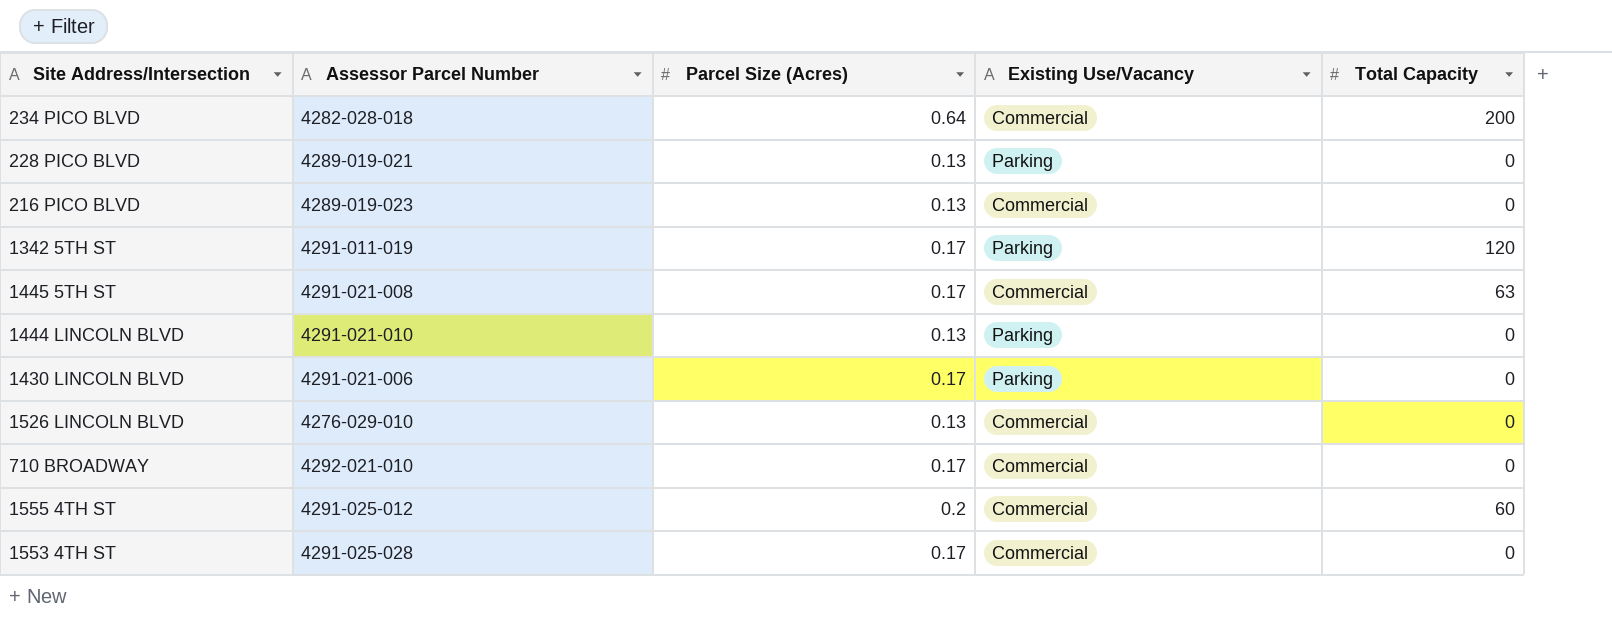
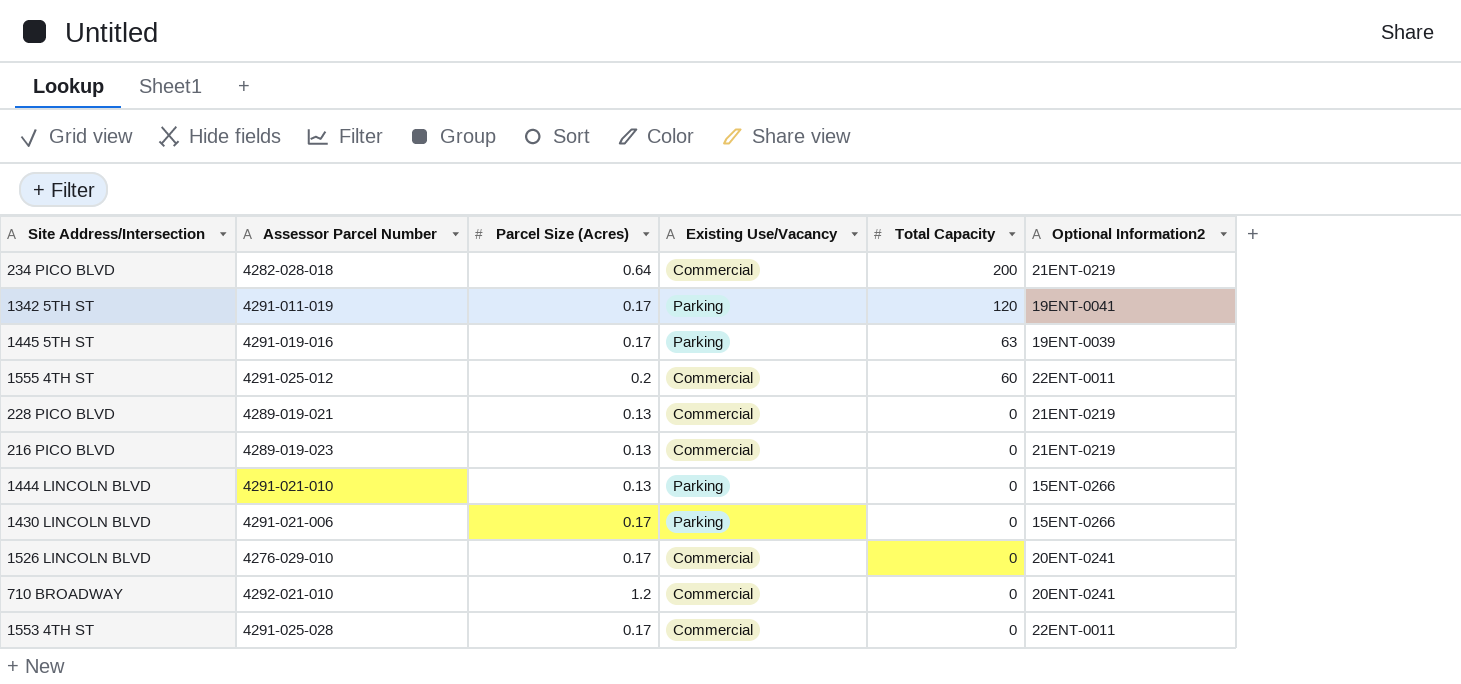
row order: none -> Total Capacity descending
column Optional Information2 | position: none -> 6
1445 5TH ST | Assessor Parcel Number: 4291-021-008 -> 4291-019-016
1445 5TH ST | Existing Use/Vacancy: Commercial -> Parking
228 PICO BLVD | Existing Use/Vacancy: Parking -> Commercial
1526 LINCOLN BLVD | Parcel Size (Acres): 0.13 -> 0.17
710 BROADWAY | Parcel Size (Acres): 0.17 -> 1.2

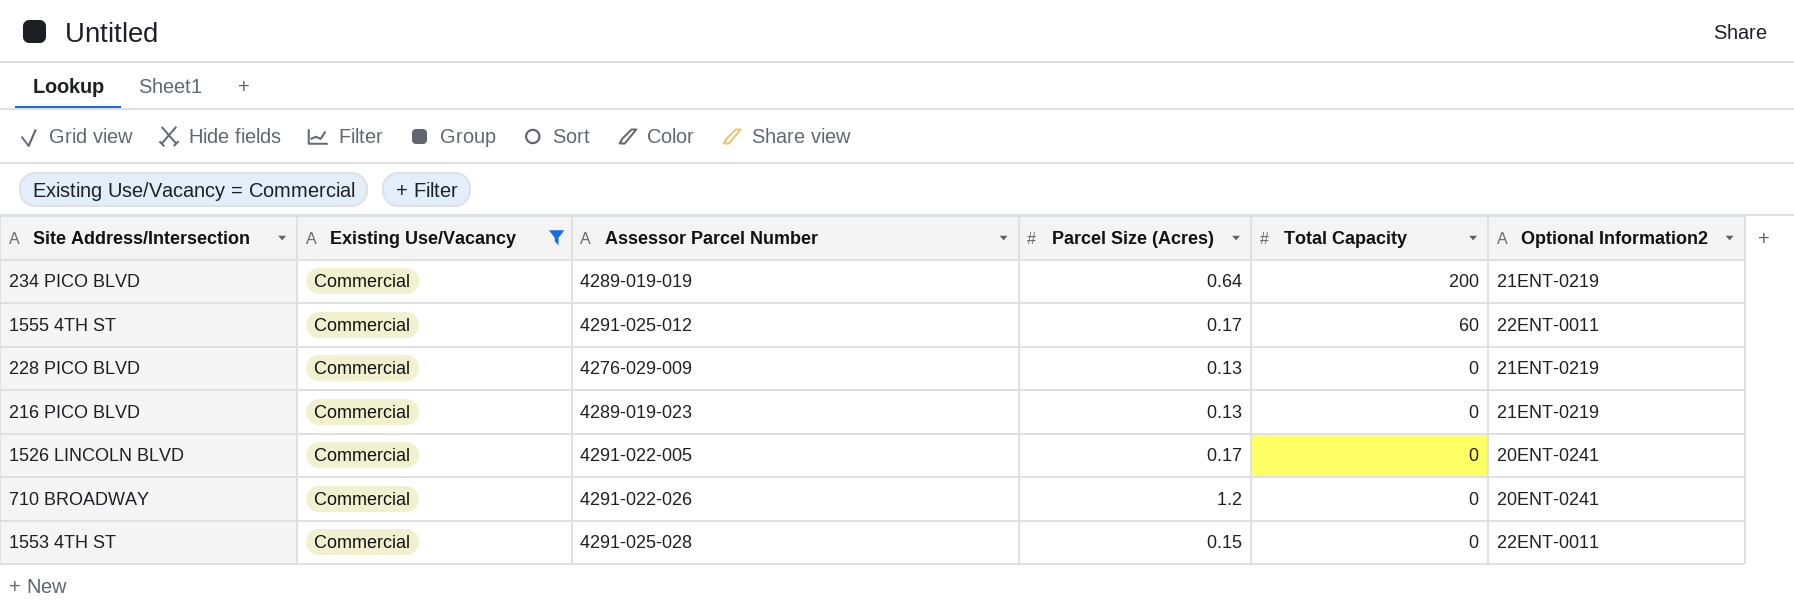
filter: none -> Existing Use/Vacancy = Commercial
column Existing Use/Vacancy | position: 4 -> 2
234 PICO BLVD | Assessor Parcel Number: 4282-028-018 -> 4289-019-019
1555 4TH ST | Parcel Size (Acres): 0.2 -> 0.17
228 PICO BLVD | Assessor Parcel Number: 4289-019-021 -> 4276-029-009
1526 LINCOLN BLVD | Assessor Parcel Number: 4276-029-010 -> 4291-022-005
710 BROADWAY | Assessor Parcel Number: 4292-021-010 -> 4291-022-026
1553 4TH ST | Parcel Size (Acres): 0.17 -> 0.15

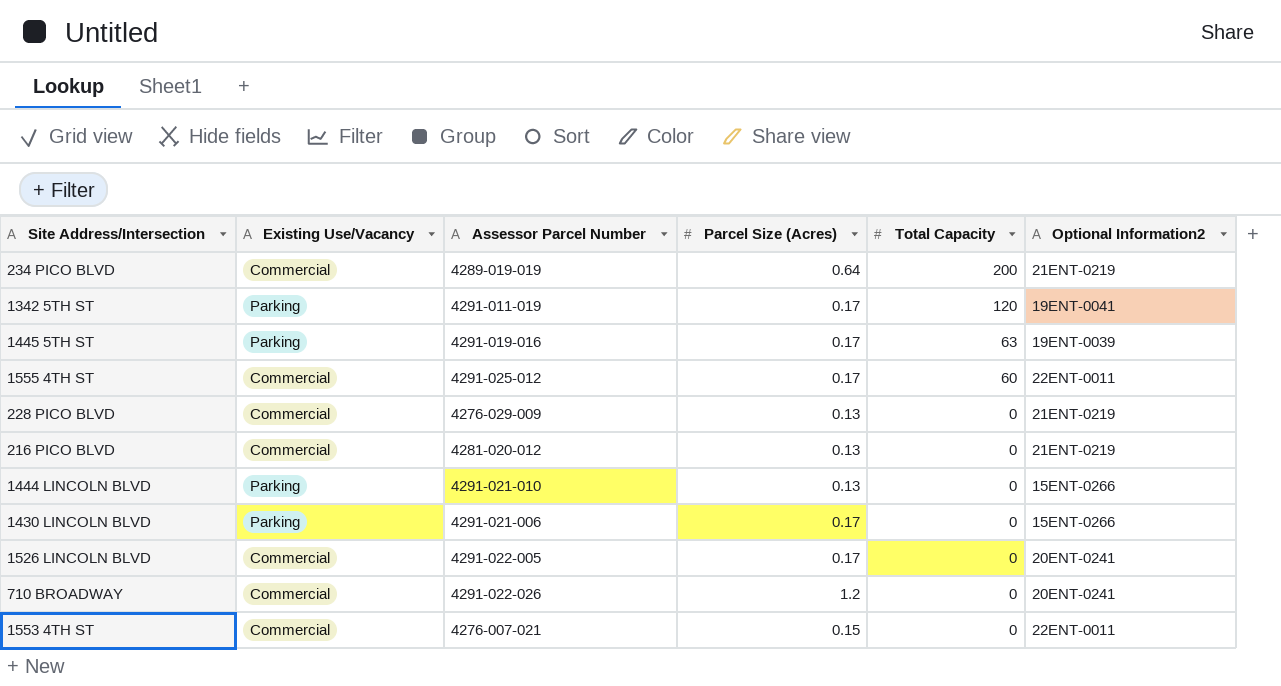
filter: Existing Use/Vacancy = Commercial -> none
216 PICO BLVD | Assessor Parcel Number: 4289-019-023 -> 4281-020-012
1553 4TH ST | Assessor Parcel Number: 4291-025-028 -> 4276-007-021

